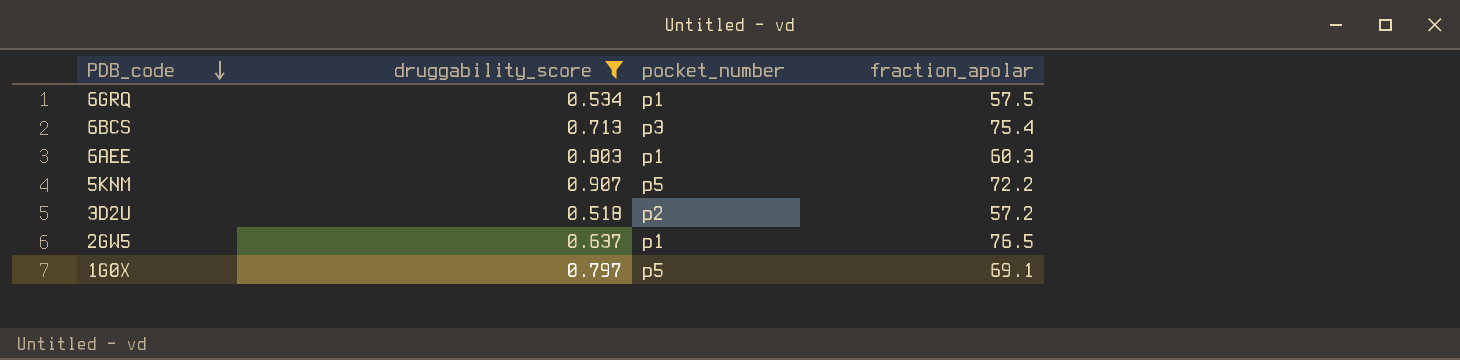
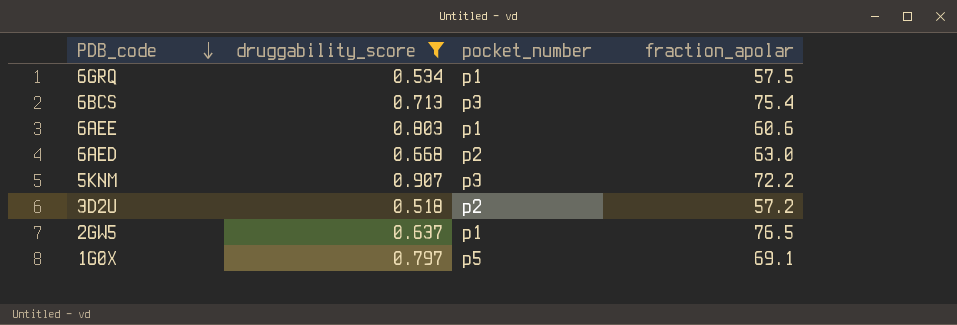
6AEE | fraction_apolar: 60.3 -> 60.6
row 6AED: none -> 0.668 | p2 | 63.0
5KNM | pocket_number: p5 -> p3

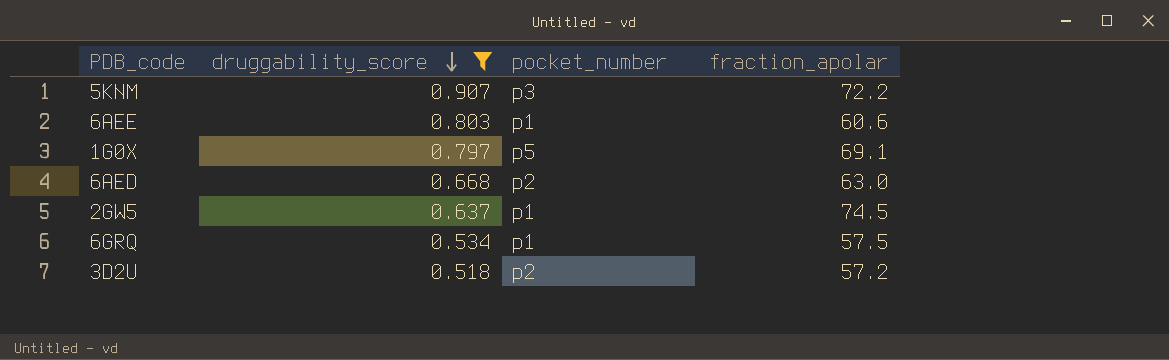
row order: PDB_code descending -> druggability_score descending
row 6BCS: 0.713 | p3 | 75.4 -> none
2GW5 | fraction_apolar: 76.5 -> 74.5

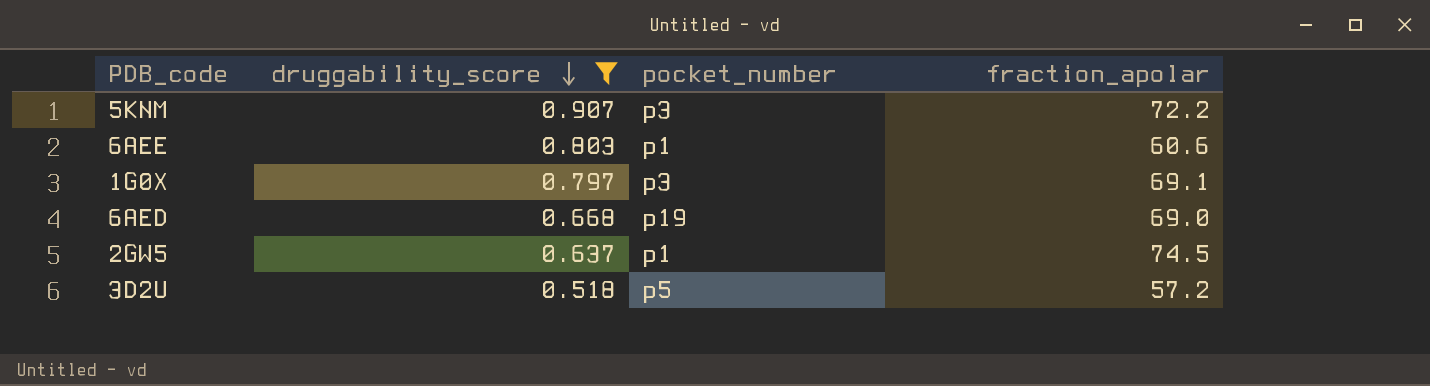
row 6GRQ: 0.534 | p1 | 57.5 -> none
1G0X | pocket_number: p5 -> p3
6AED | pocket_number: p2 -> p19
6AED | fraction_apolar: 63.0 -> 69.0
3D2U | pocket_number: p2 -> p5

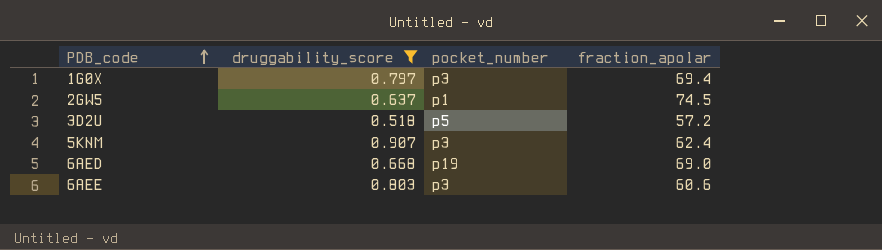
row order: druggability_score descending -> PDB_code ascending
1G0X | fraction_apolar: 69.1 -> 69.4
5KNM | fraction_apolar: 72.2 -> 62.4
6AEE | pocket_number: p1 -> p3

